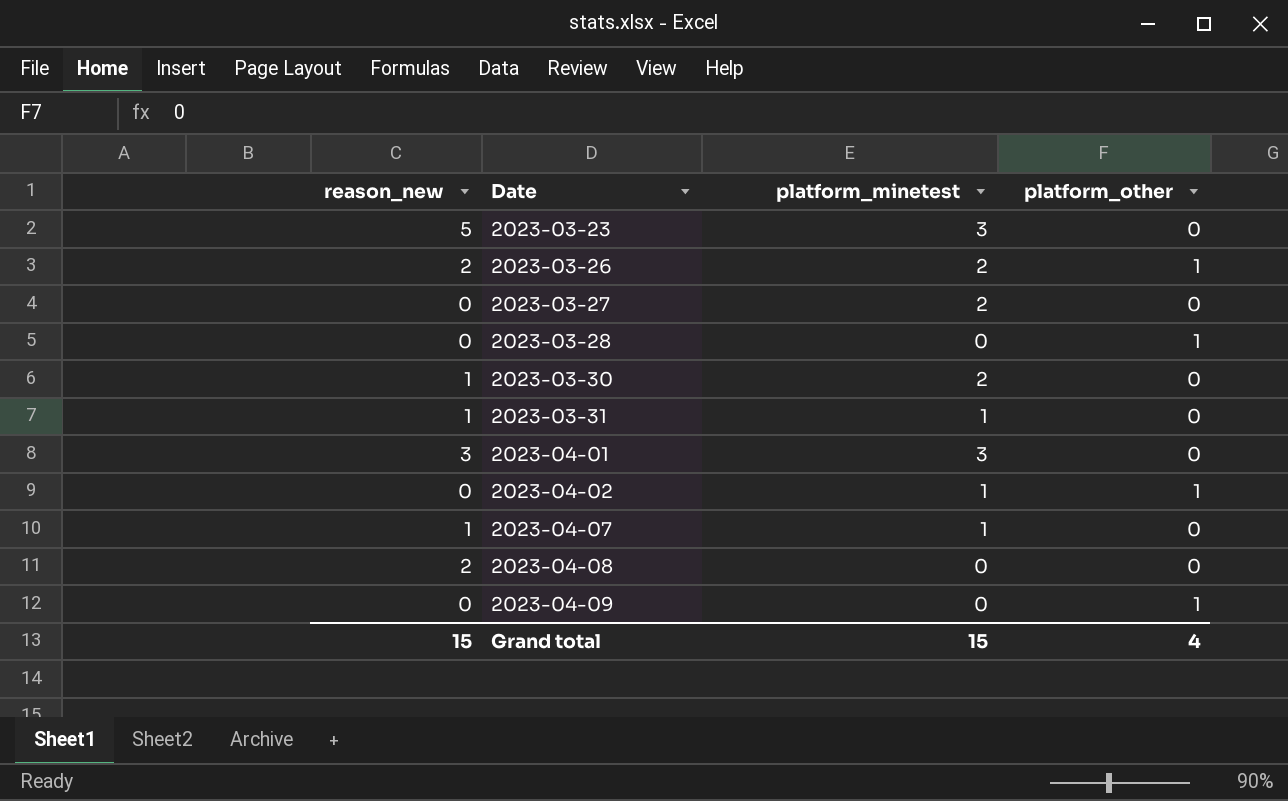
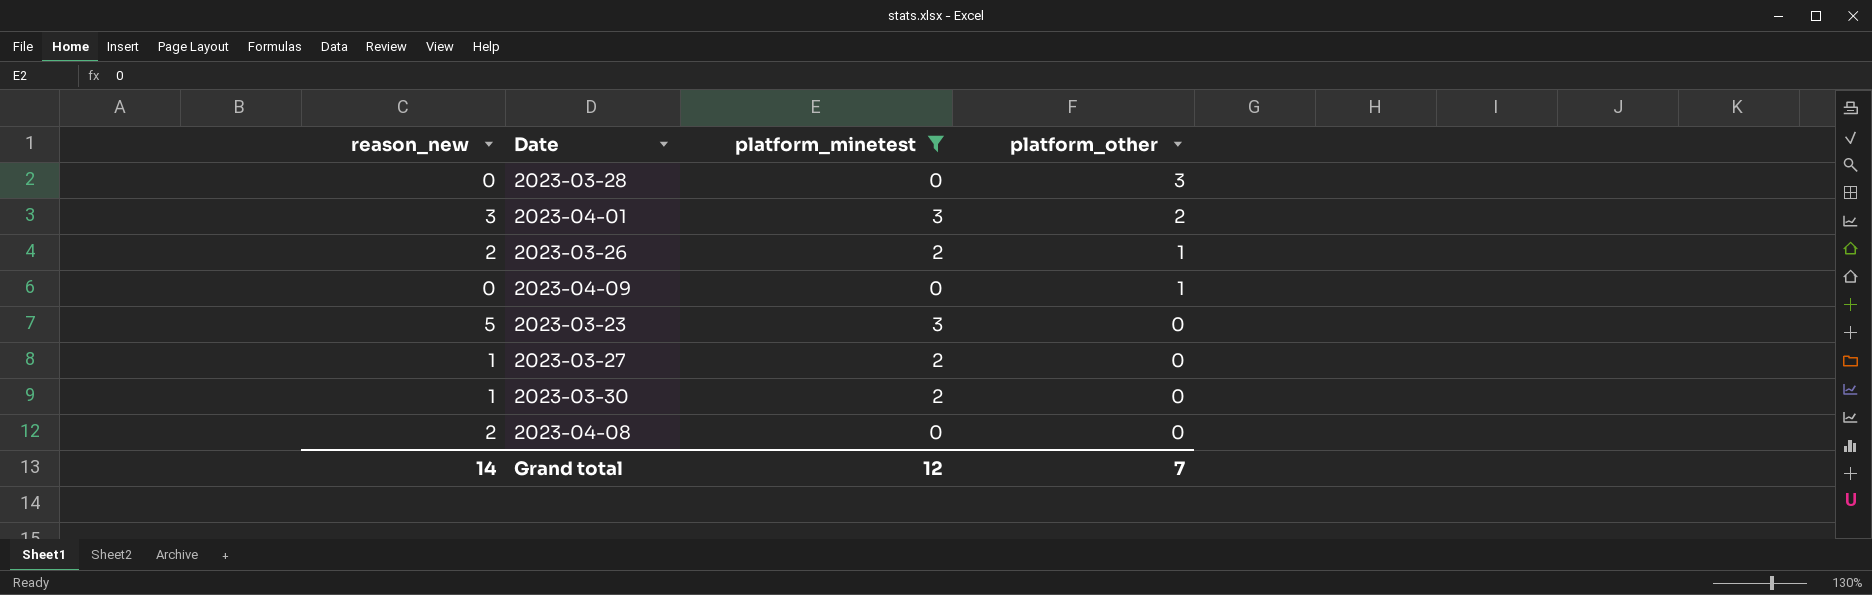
filter: none -> platform_minetest != 1
row order: Date ascending -> platform_other descending
2023-03-28 | platform_other: 1 -> 3
2023-04-01 | platform_other: 0 -> 2
2023-03-27 | reason_new: 0 -> 1
Grand total | reason_new: 15 -> 14
Grand total | platform_minetest: 15 -> 12
Grand total | platform_other: 4 -> 7

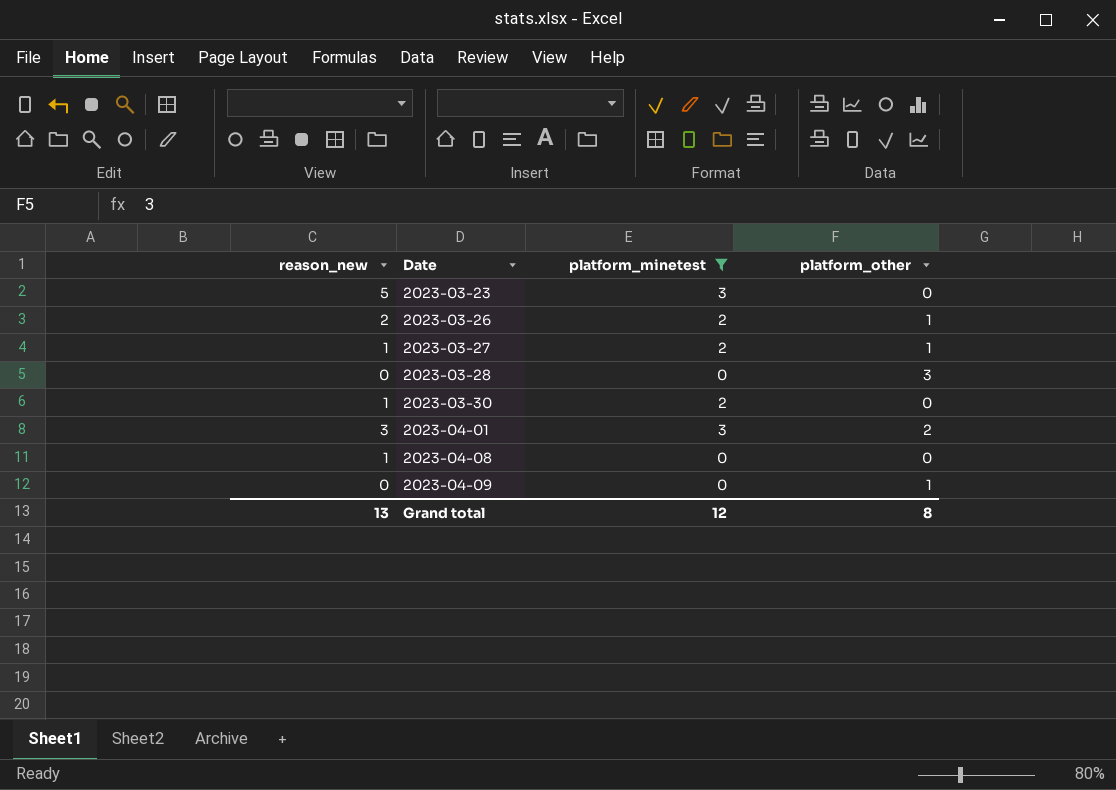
row order: platform_other descending -> Date ascending
2023-03-27 | platform_other: 0 -> 1
2023-04-08 | reason_new: 2 -> 1
Grand total | reason_new: 14 -> 13
Grand total | platform_other: 7 -> 8

